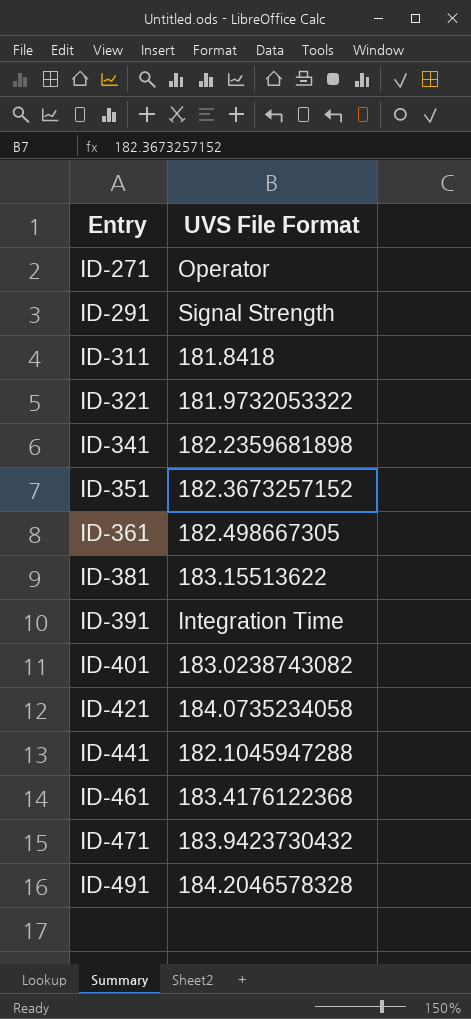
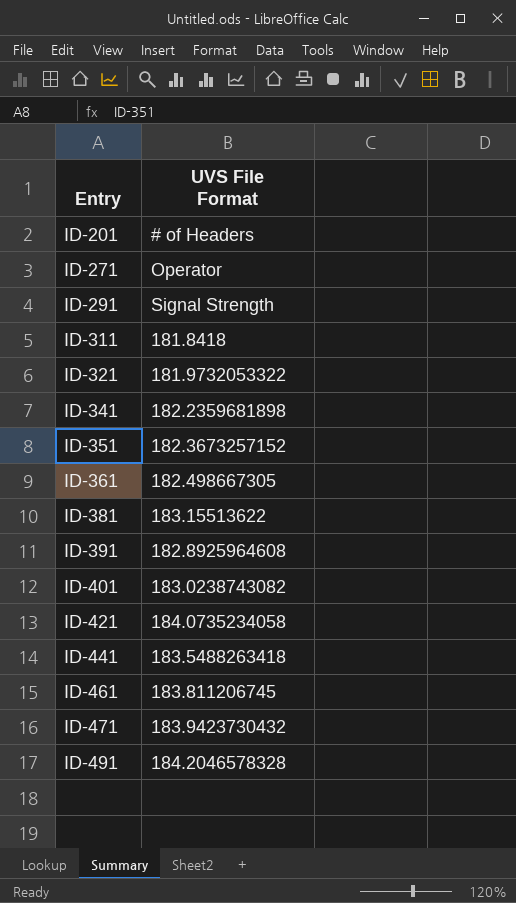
row ID-201: none -> # of Headers
ID-391 | UVS File Format: Integration Time -> 182.8925964608
ID-441 | UVS File Format: 182.1045947288 -> 183.5488263418
ID-461 | UVS File Format: 183.4176122368 -> 183.811206745

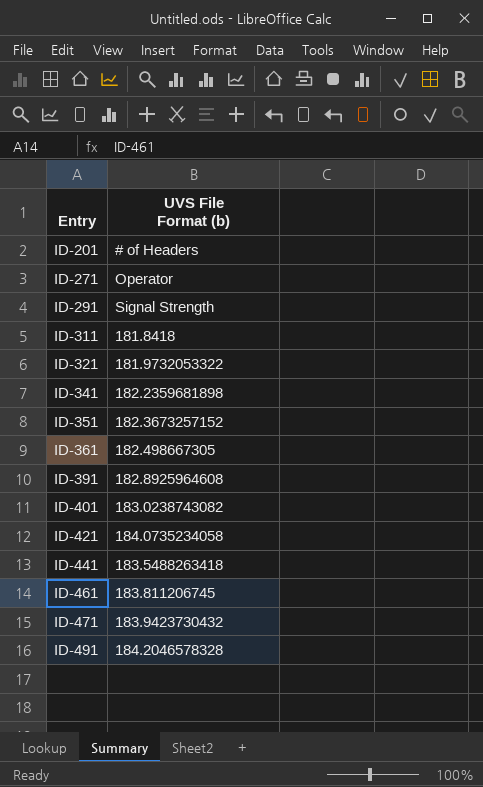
column name: UVS File Format -> UVS File Format (b)
row ID-381: 183.15513622 -> none

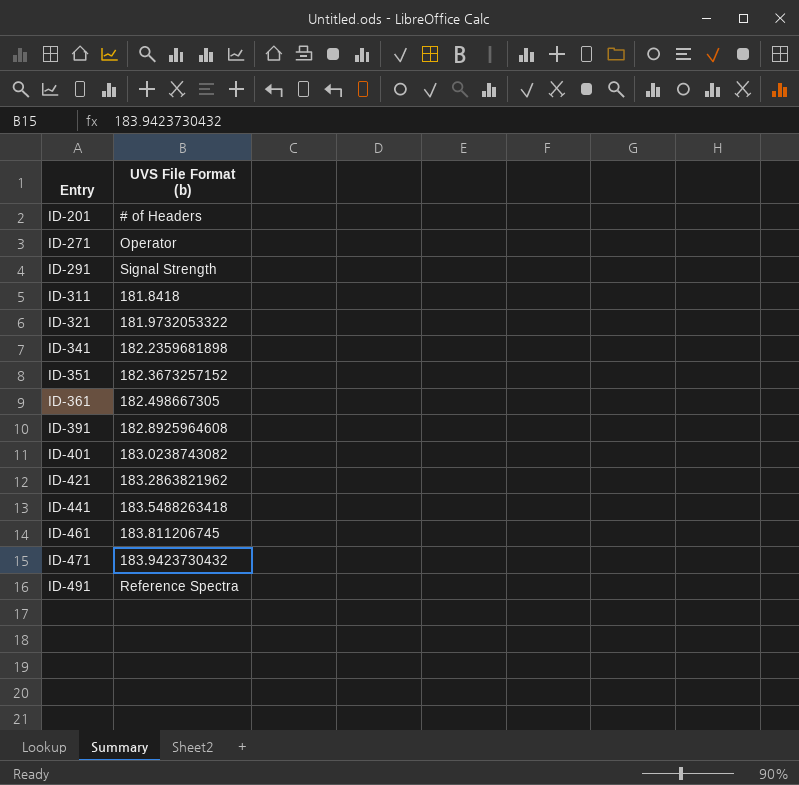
ID-421 | UVS File Format (b): 184.0735234058 -> 183.2863821962
ID-491 | UVS File Format (b): 184.2046578328 -> Reference Spectra

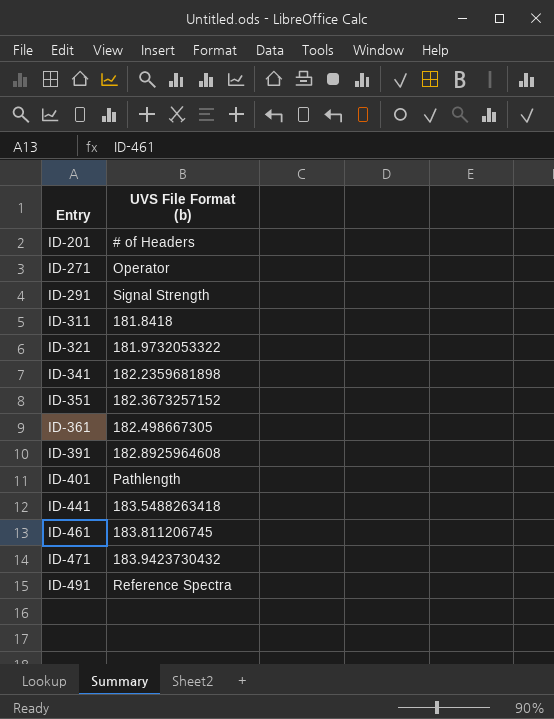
row ID-421: 183.2863821962 -> none
ID-401 | UVS File Format (b): 183.0238743082 -> Pathlength

